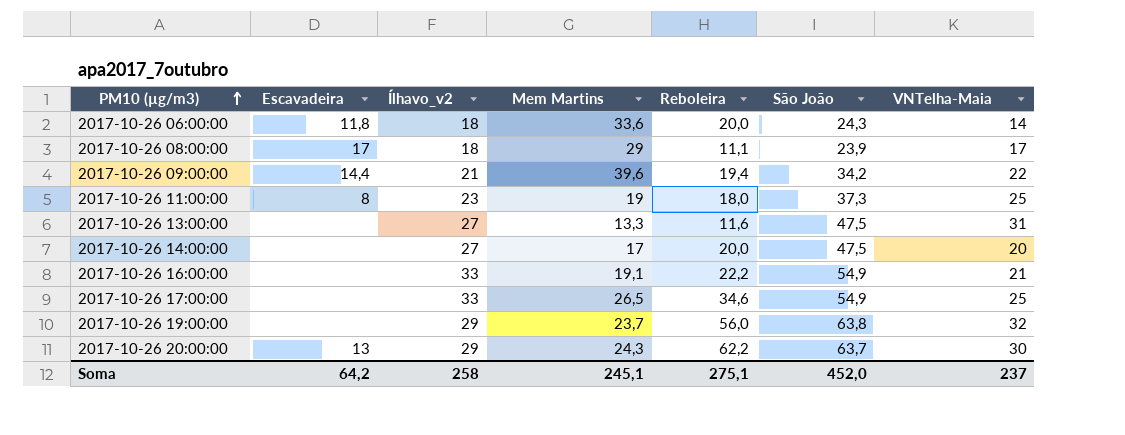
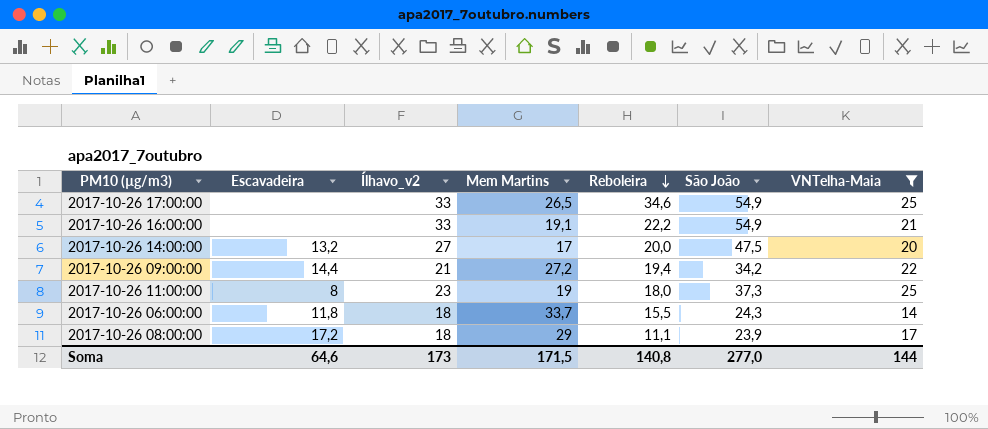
filter: none -> VNTelha-Maia <= 25
row order: PM10 (µg/m3) ascending -> Reboleira descending
2017-10-26 14:00:00 | Escavadeira: none -> 13,2
2017-10-26 09:00:00 | Mem Martins: 39,6 -> 27,2
2017-10-26 06:00:00 | Mem Martins: 33,6 -> 33,7
2017-10-26 06:00:00 | Reboleira: 20,0 -> 15,5
2017-10-26 08:00:00 | Escavadeira: 17 -> 17,2
Soma | Escavadeira: 64,2 -> 64,6
Soma | Ílhavo_v2: 258 -> 173
Soma | Mem Martins: 245,1 -> 171,5
Soma | Reboleira: 275,1 -> 140,8
Soma | São João: 452,0 -> 277,0
Soma | VNTelha-Maia: 237 -> 144

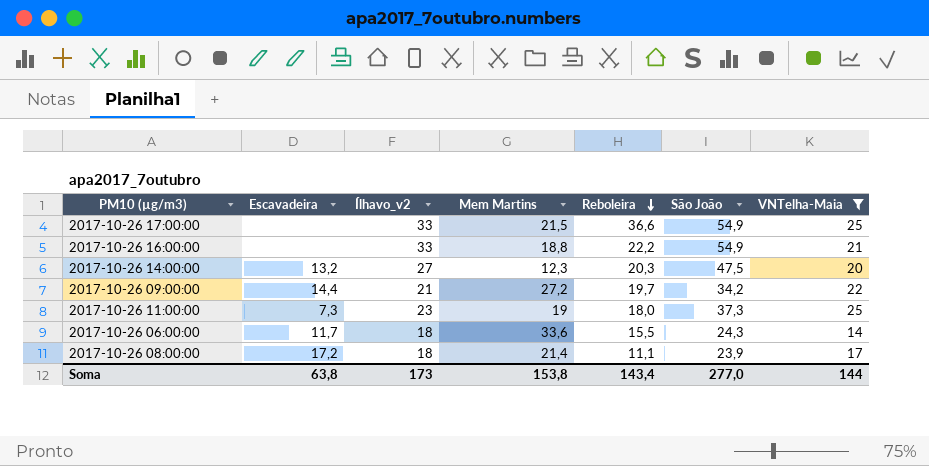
2017-10-26 17:00:00 | Mem Martins: 26,5 -> 21,5
2017-10-26 17:00:00 | Reboleira: 34,6 -> 36,6
2017-10-26 16:00:00 | Mem Martins: 19,1 -> 18,8
2017-10-26 14:00:00 | Mem Martins: 17 -> 12,3
2017-10-26 14:00:00 | Reboleira: 20,0 -> 20,3
2017-10-26 09:00:00 | Reboleira: 19,4 -> 19,7
2017-10-26 11:00:00 | Escavadeira: 8 -> 7,3
2017-10-26 06:00:00 | Escavadeira: 11,8 -> 11,7
2017-10-26 06:00:00 | Mem Martins: 33,7 -> 33,6
2017-10-26 08:00:00 | Mem Martins: 29 -> 21,4
Soma | Escavadeira: 64,6 -> 63,8
Soma | Mem Martins: 171,5 -> 153,8
Soma | Reboleira: 140,8 -> 143,4

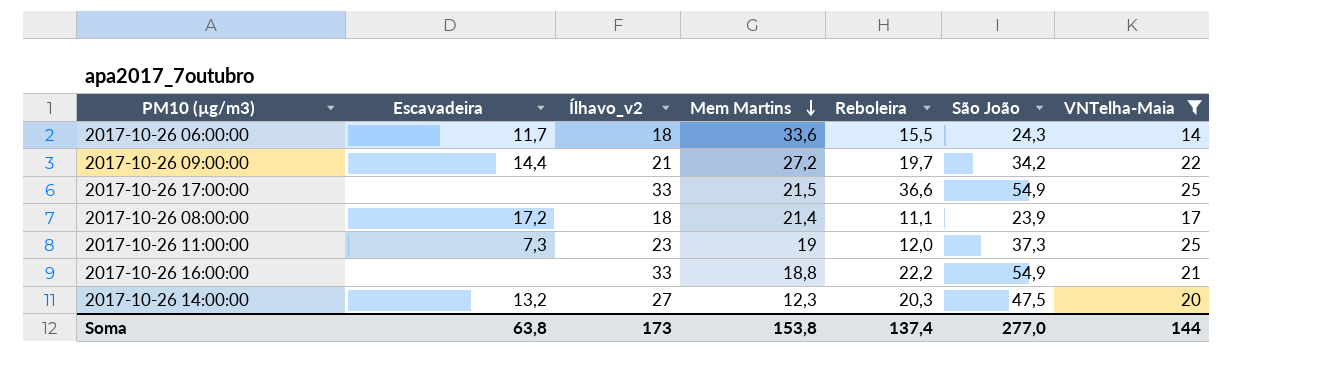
row order: Reboleira descending -> Mem Martins descending
2017-10-26 11:00:00 | Reboleira: 18,0 -> 12,0
Soma | Reboleira: 143,4 -> 137,4

